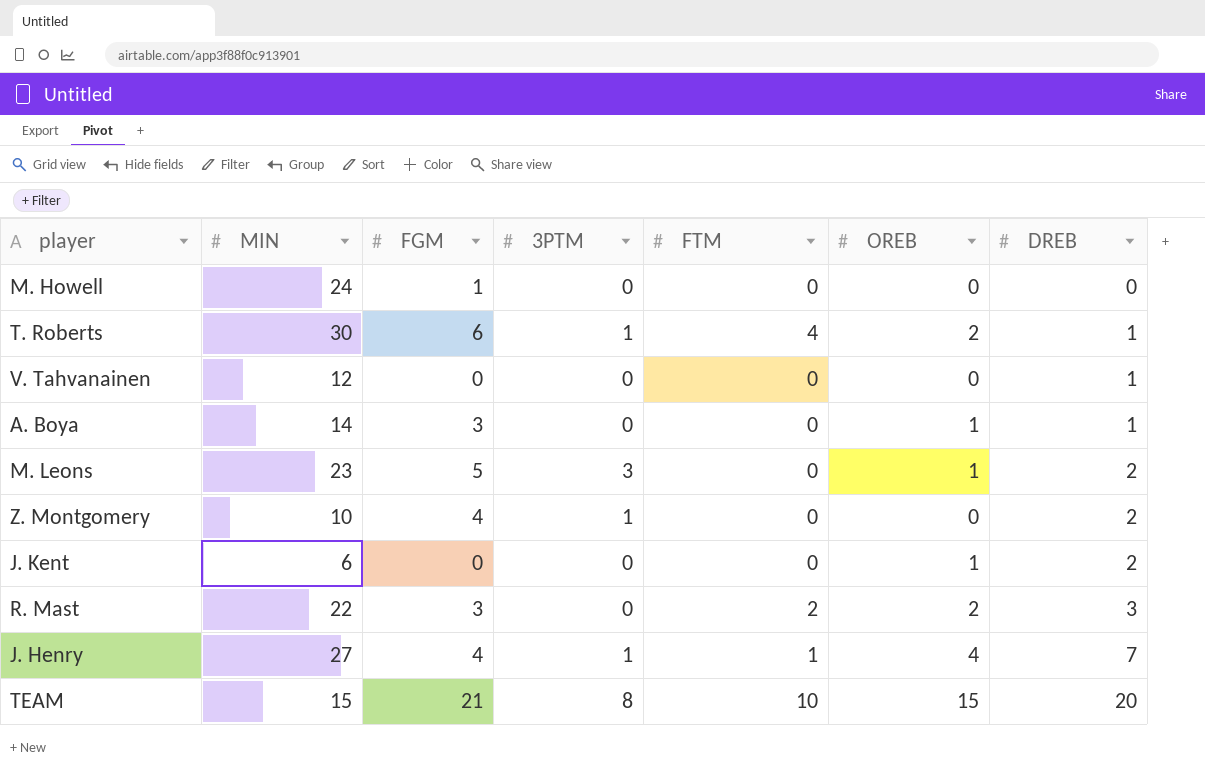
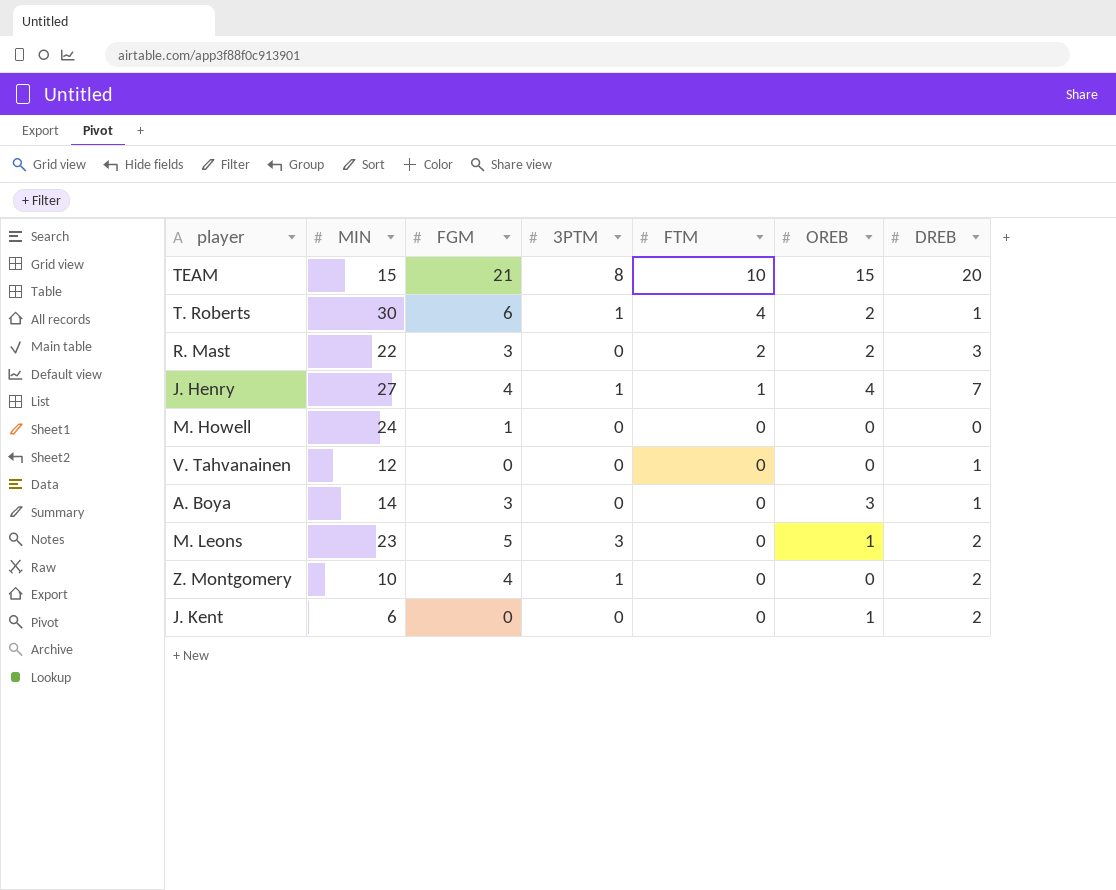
row order: DREB ascending -> FTM descending
A. Boya | OREB: 1 -> 3

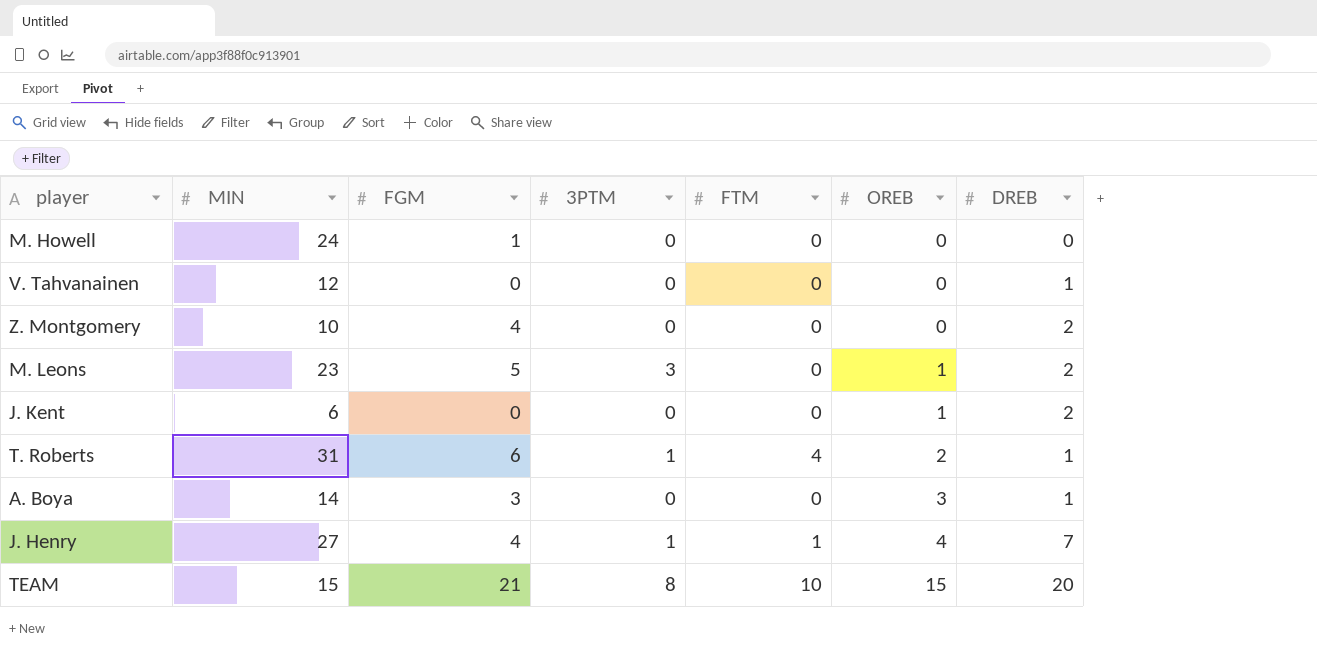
row order: FTM descending -> OREB ascending
row R. Mast: 22 | 3 | 0 | 2 | 2 | 3 -> none
Z. Montgomery | 3PTM: 1 -> 0
T. Roberts | MIN: 30 -> 31

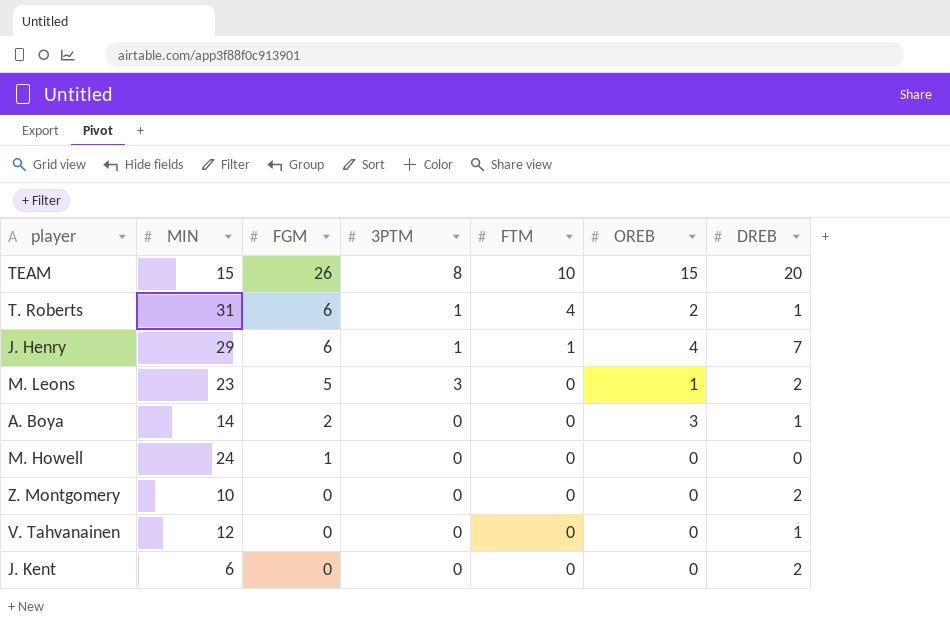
row order: OREB ascending -> FGM descending
TEAM | FGM: 21 -> 26
J. Henry | MIN: 27 -> 29
J. Henry | FGM: 4 -> 6
A. Boya | FGM: 3 -> 2
Z. Montgomery | FGM: 4 -> 0
J. Kent | OREB: 1 -> 0

